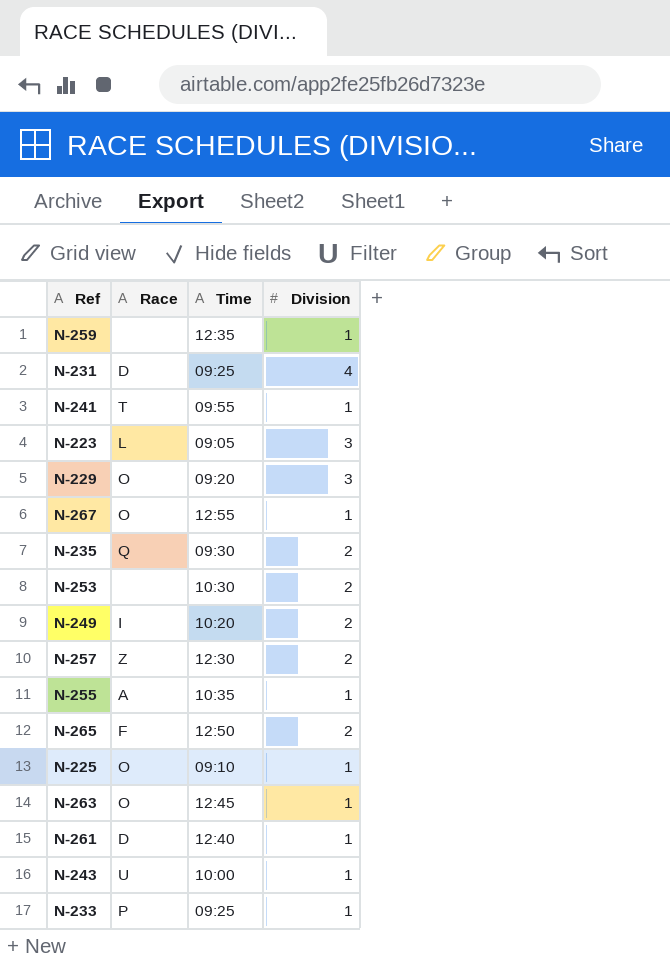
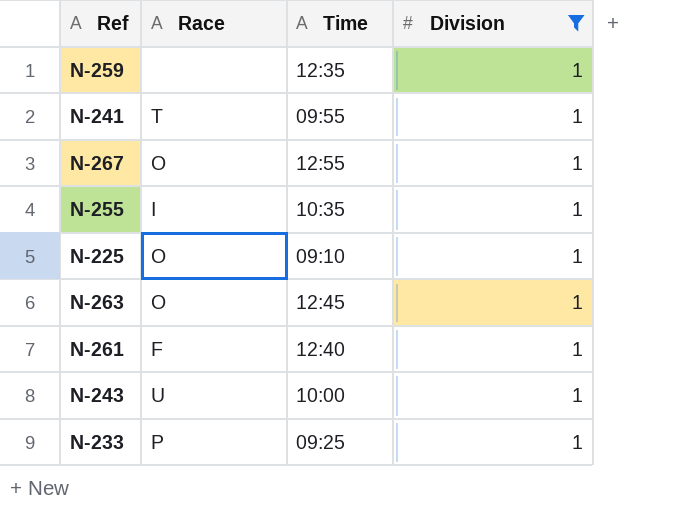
filter: none -> Division = 1
N-255 | Race: A -> I
N-261 | Race: D -> F

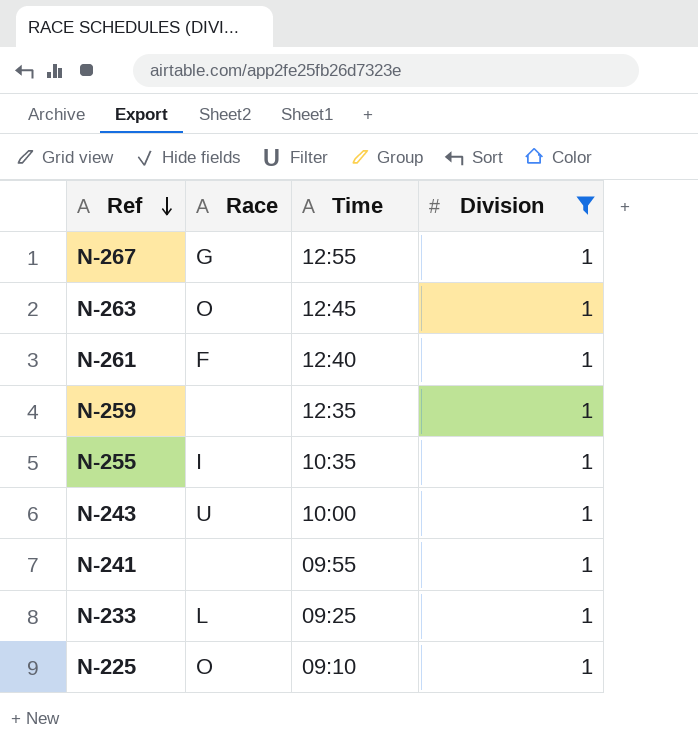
row order: none -> Ref descending
N-267 | Race: O -> G
N-241 | Race: T -> none
N-233 | Race: P -> L

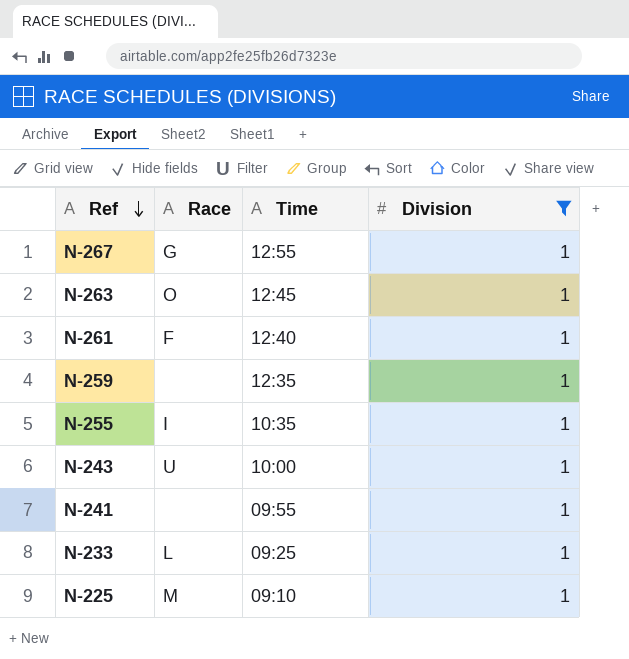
N-225 | Race: O -> M

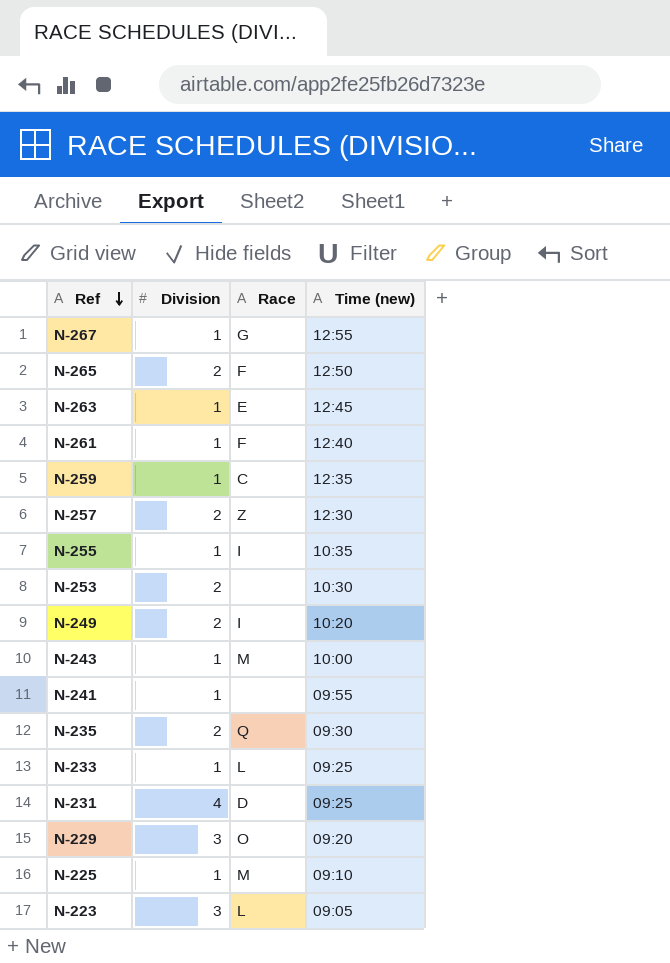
filter: Division = 1 -> none
column Division | position: 4 -> 2
column name: Time -> Time (new)
N-263 | Race: O -> E
N-259 | Race: none -> C
N-243 | Race: U -> M

